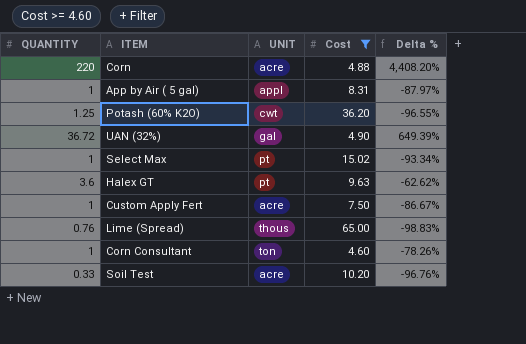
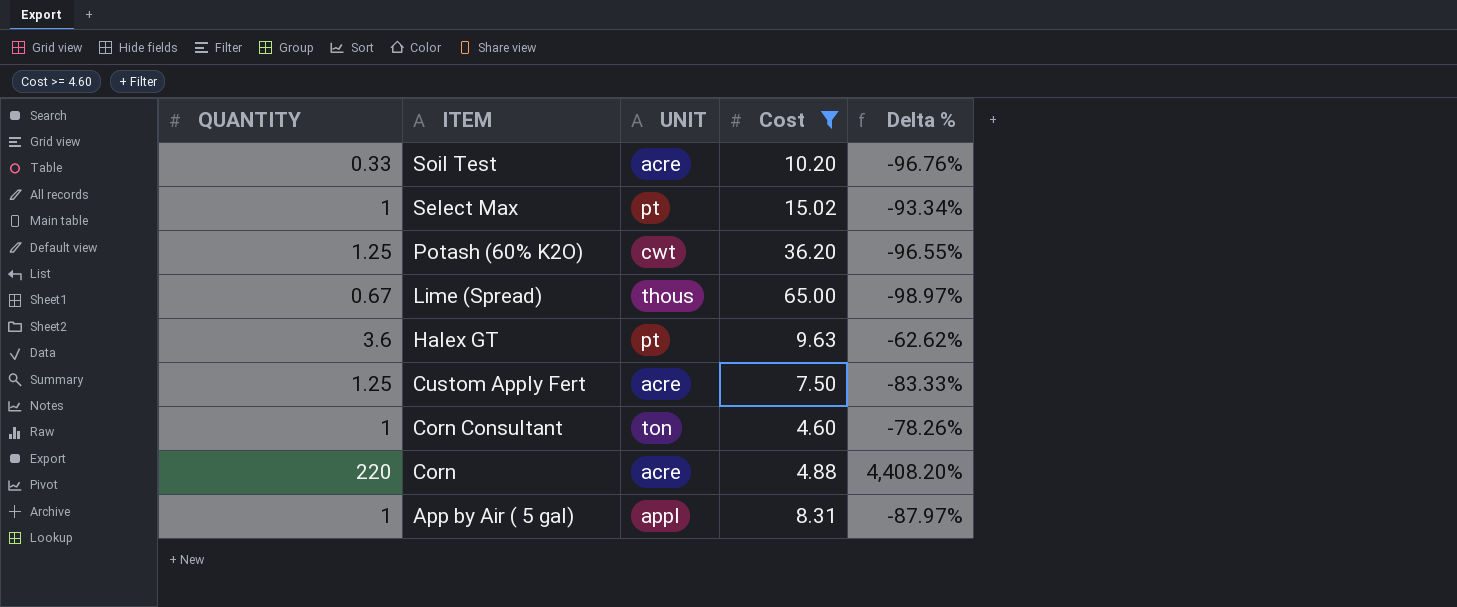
row order: none -> ITEM descending
row UAN (32%): 36.72 | gal | 4.90 | 649.39% -> none
Lime (Spread) | QUANTITY: 0.76 -> 0.67
Lime (Spread) | Delta %: -98.83% -> -98.97%
Custom Apply Fert | QUANTITY: 1 -> 1.25
Custom Apply Fert | Delta %: -86.67% -> -83.33%

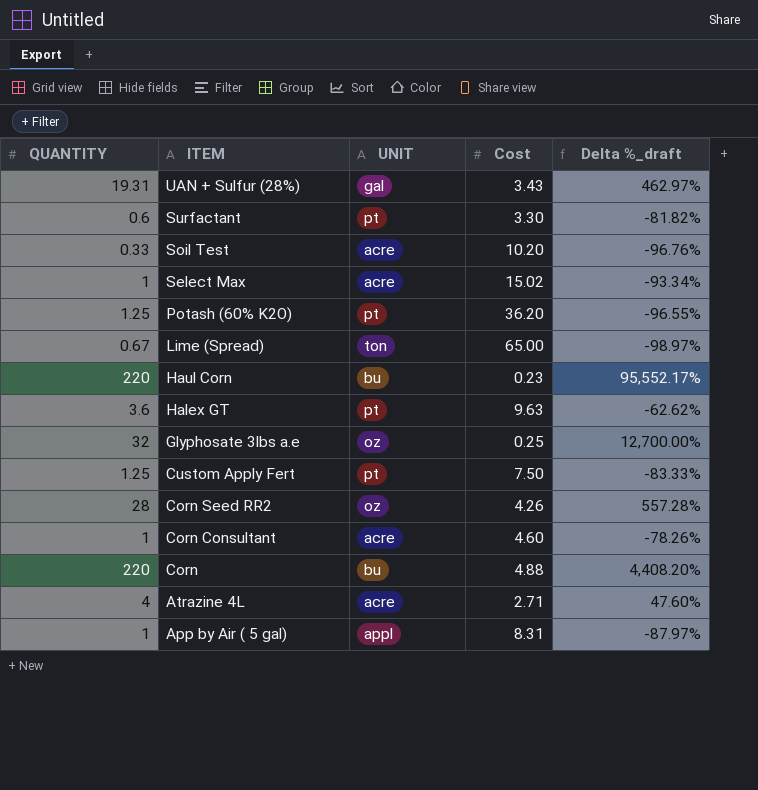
filter: Cost >= 4.60 -> none
column name: Delta % -> Delta %_draft
Select Max | UNIT: pt -> acre
Potash (60% K2O) | UNIT: cwt -> pt
Lime (Spread) | UNIT: thous -> ton
Custom Apply Fert | UNIT: acre -> pt
Corn Consultant | UNIT: ton -> acre
Corn | UNIT: acre -> bu

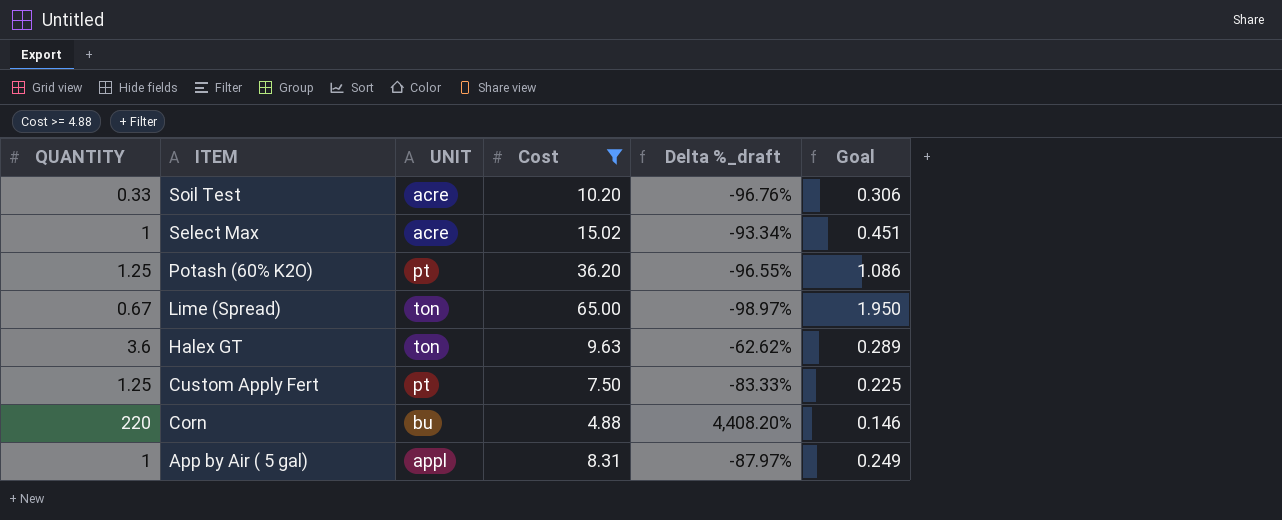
filter: none -> Cost >= 4.88
column Goal | formula: none -> [Cost] * 0.03
Halex GT | UNIT: pt -> ton

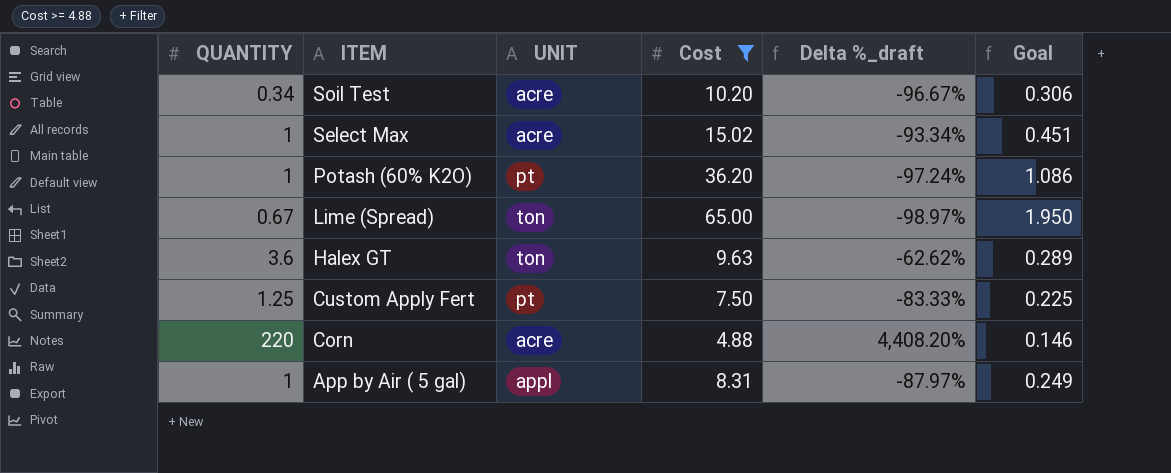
Soil Test | QUANTITY: 0.33 -> 0.34
Soil Test | Delta %_draft: -96.76% -> -96.67%
Potash (60% K2O) | QUANTITY: 1.25 -> 1
Potash (60% K2O) | Delta %_draft: -96.55% -> -97.24%
Corn | UNIT: bu -> acre

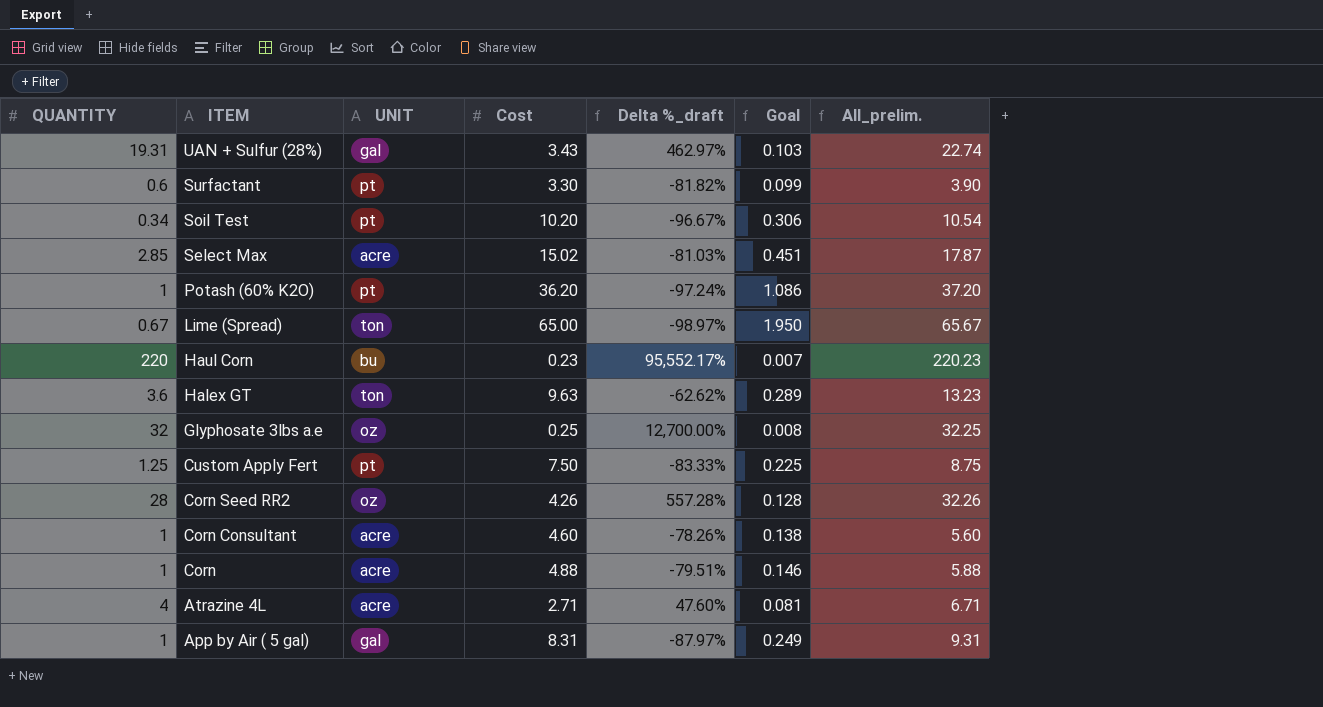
filter: Cost >= 4.88 -> none
column All_prelim. | formula: none -> [QUANTITY] + [Cost]
Soil Test | UNIT: acre -> pt
Select Max | QUANTITY: 1 -> 2.85
Select Max | Delta %_draft: -93.34% -> -81.03%
Corn | QUANTITY: 220 -> 1
Corn | Delta %_draft: 4,408.20% -> -79.51%
App by Air ( 5 gal) | UNIT: appl -> gal

